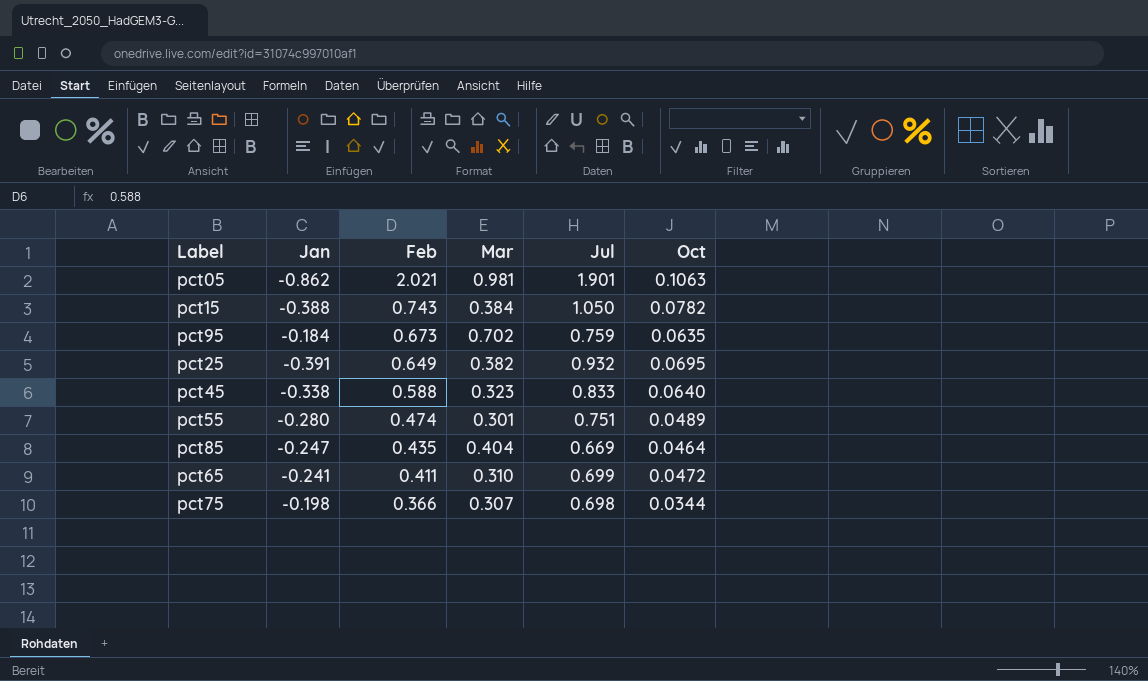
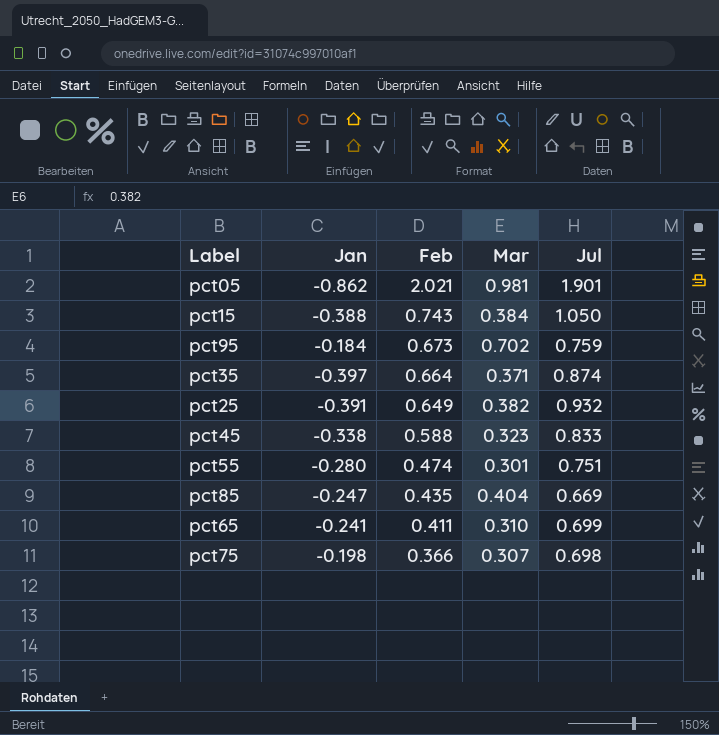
column Oct | position: 6 -> none
row pct35: none -> -0.397 | 0.664 | 0.371 | 0.874

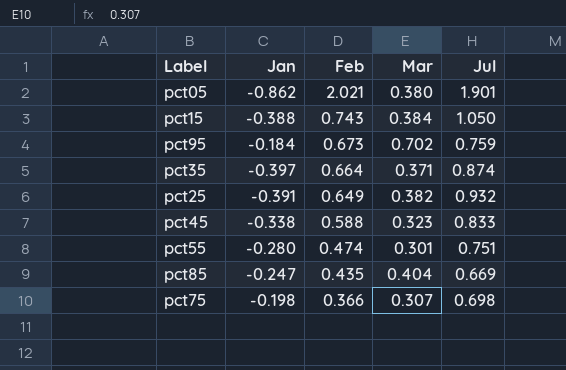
row pct65: -0.241 | 0.411 | 0.310 | 0.699 -> none
pct05 | Mar: 0.981 -> 0.380

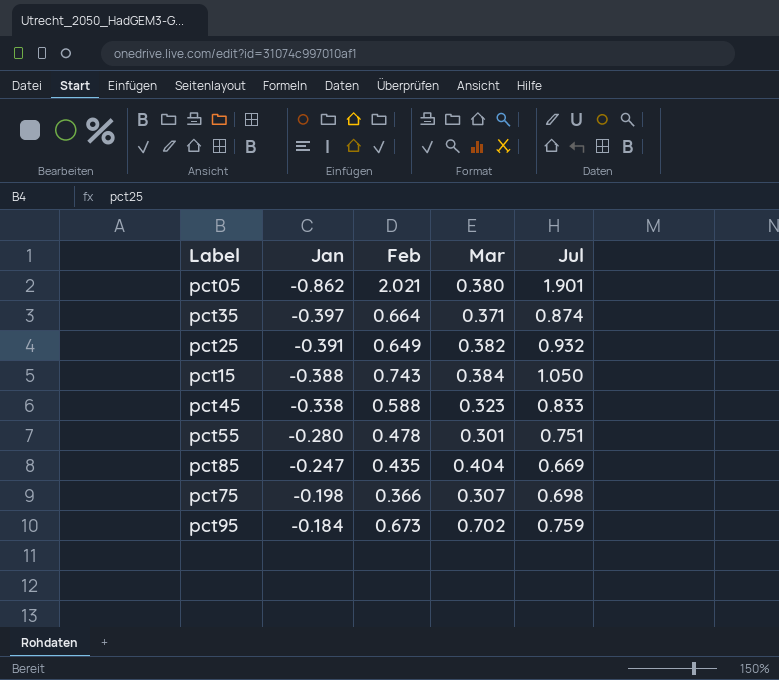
row order: Feb descending -> Jan ascending
pct55 | Feb: 0.474 -> 0.478

